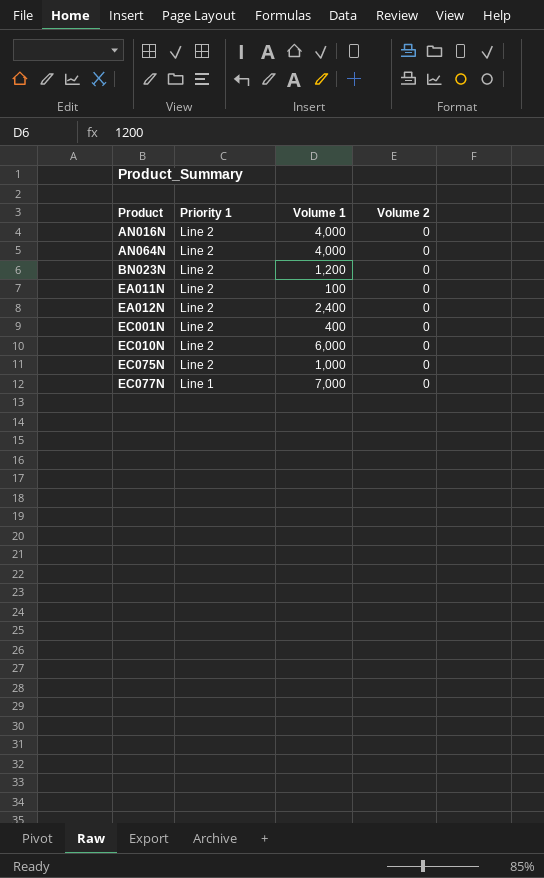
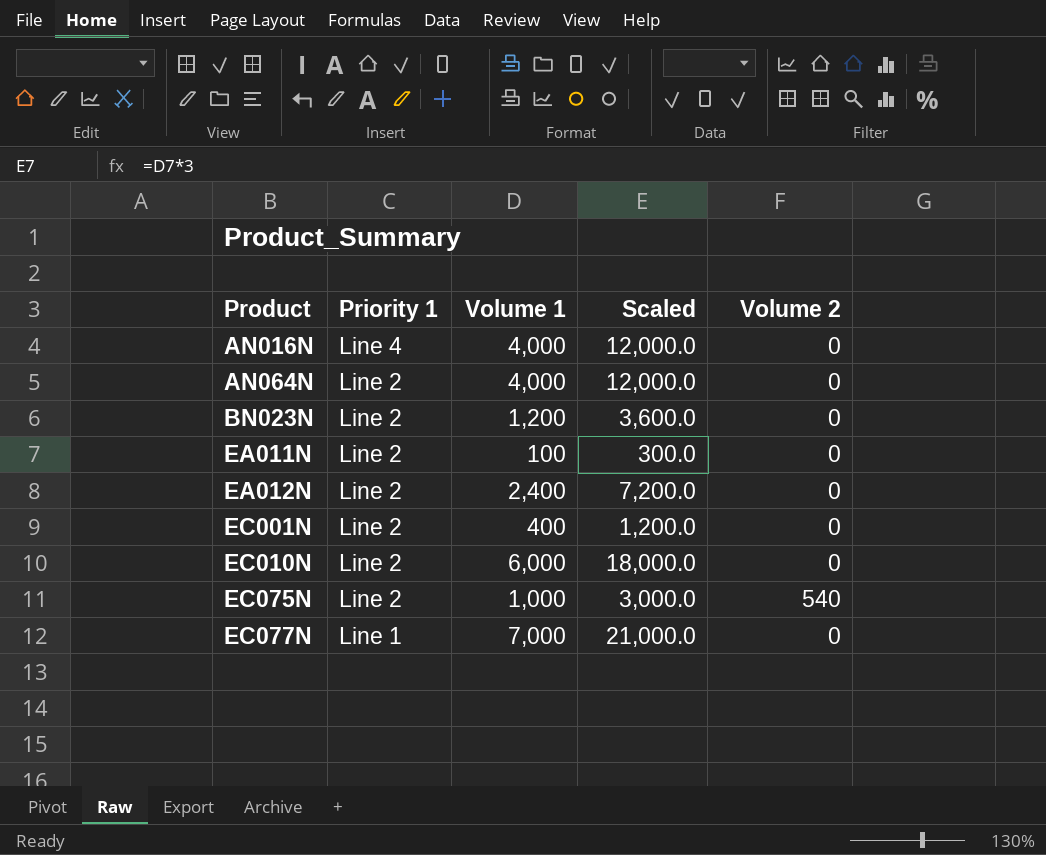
column Scaled | formula: none -> [Volume 1] * 3
AN016N | Priority 1: Line 2 -> Line 4
EC075N | Volume 2: 0 -> 540

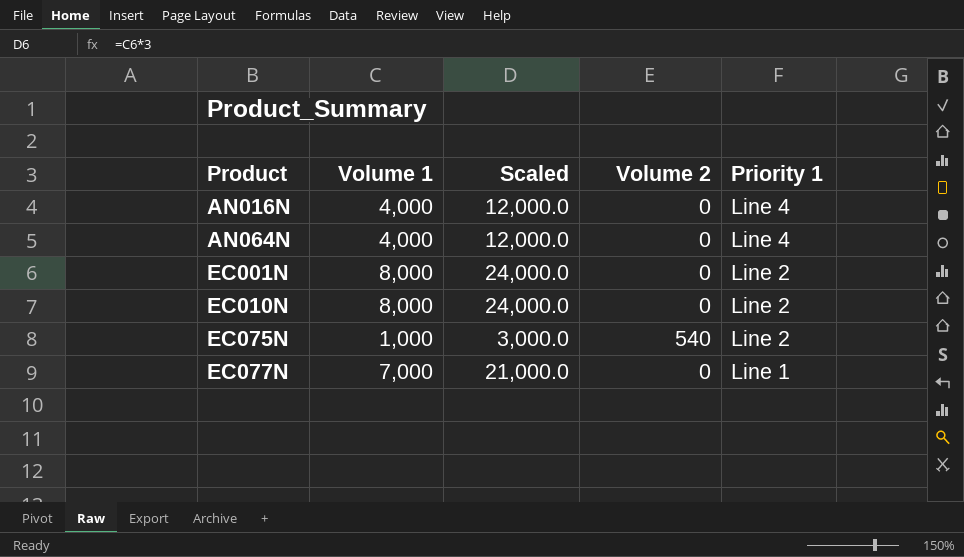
column Priority 1 | position: 2 -> 5
row BN023N: Line 2 | 1,200 | 3,600.0 | 0 -> none
row EA011N: Line 2 | 100 | 300.0 | 0 -> none
row EA012N: Line 2 | 2,400 | 7,200.0 | 0 -> none
AN064N | Priority 1: Line 2 -> Line 4
EC001N | Volume 1: 400 -> 8,000
EC001N | Scaled: 1,200.0 -> 24,000.0
EC010N | Volume 1: 6,000 -> 8,000
EC010N | Scaled: 18,000.0 -> 24,000.0

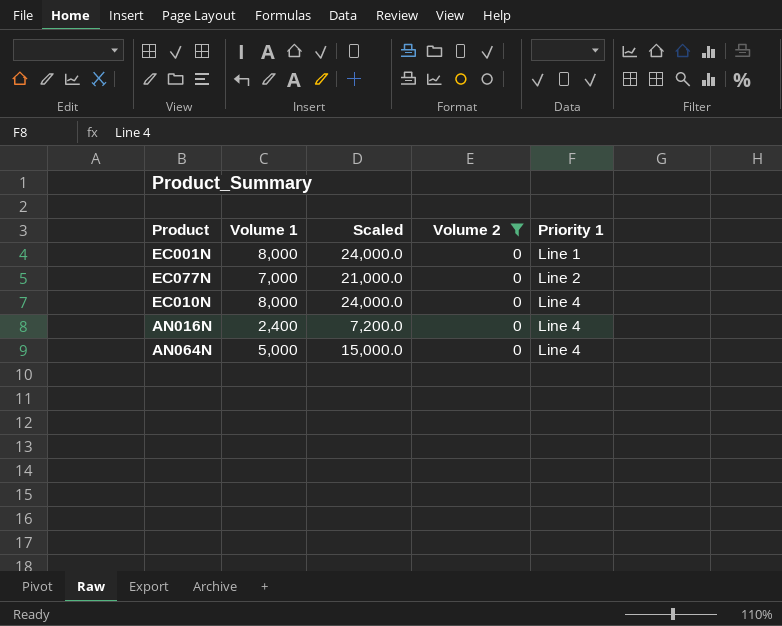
filter: none -> Volume 2 = 0
row order: Product ascending -> Priority 1 ascending
EC001N | Priority 1: Line 2 -> Line 1
EC077N | Priority 1: Line 1 -> Line 2
EC010N | Priority 1: Line 2 -> Line 4
AN016N | Volume 1: 4,000 -> 2,400
AN016N | Scaled: 12,000.0 -> 7,200.0
AN064N | Volume 1: 4,000 -> 5,000
AN064N | Scaled: 12,000.0 -> 15,000.0

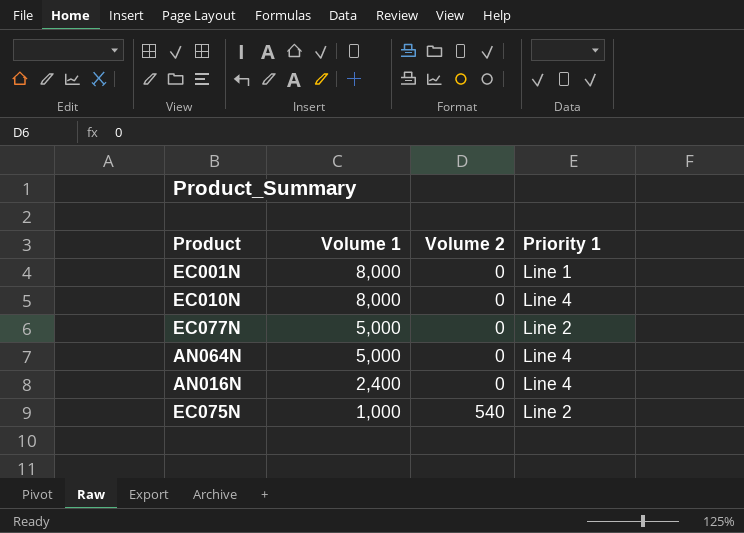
filter: Volume 2 = 0 -> none
row order: Priority 1 ascending -> Volume 1 descending
column Scaled | formula: [Volume 1] * 3 -> none
EC077N | Volume 1: 7,000 -> 5,000

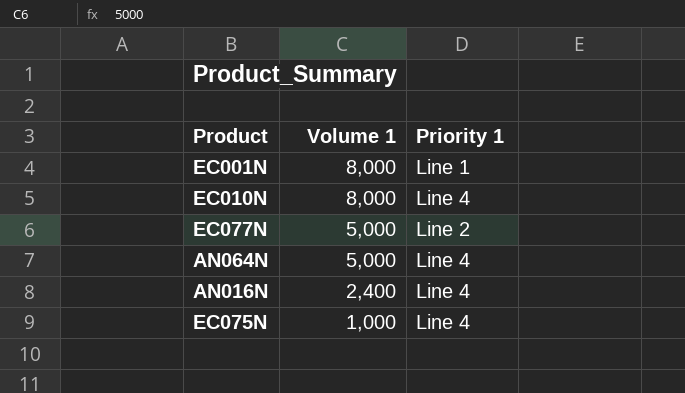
column Volume 2 | position: 3 -> none
EC075N | Priority 1: Line 2 -> Line 4

